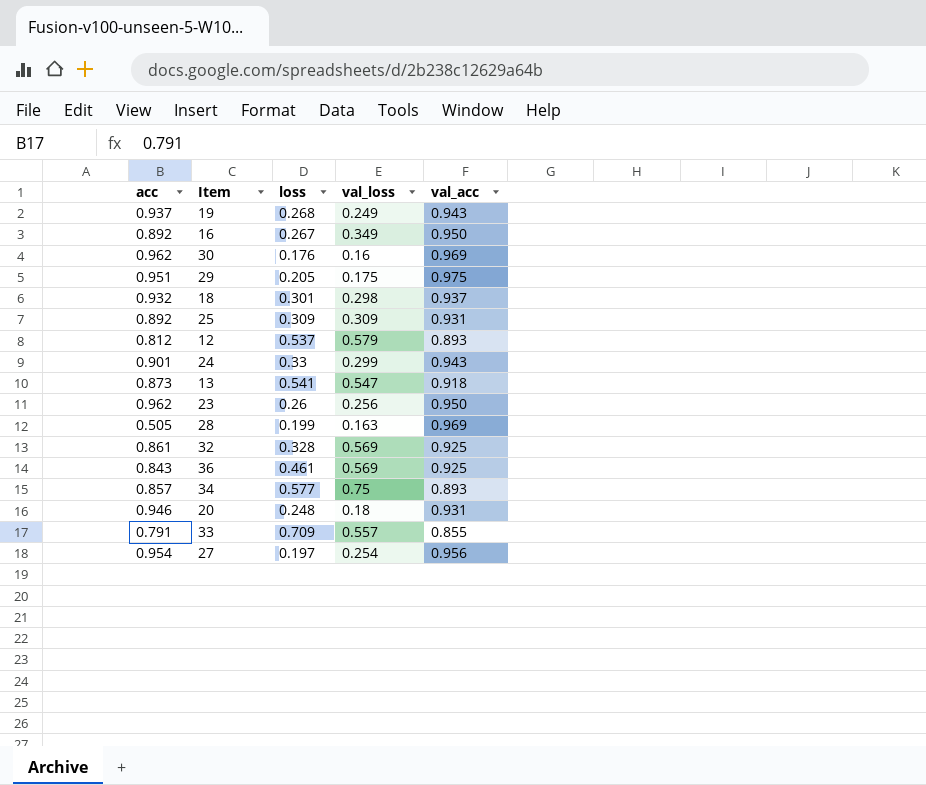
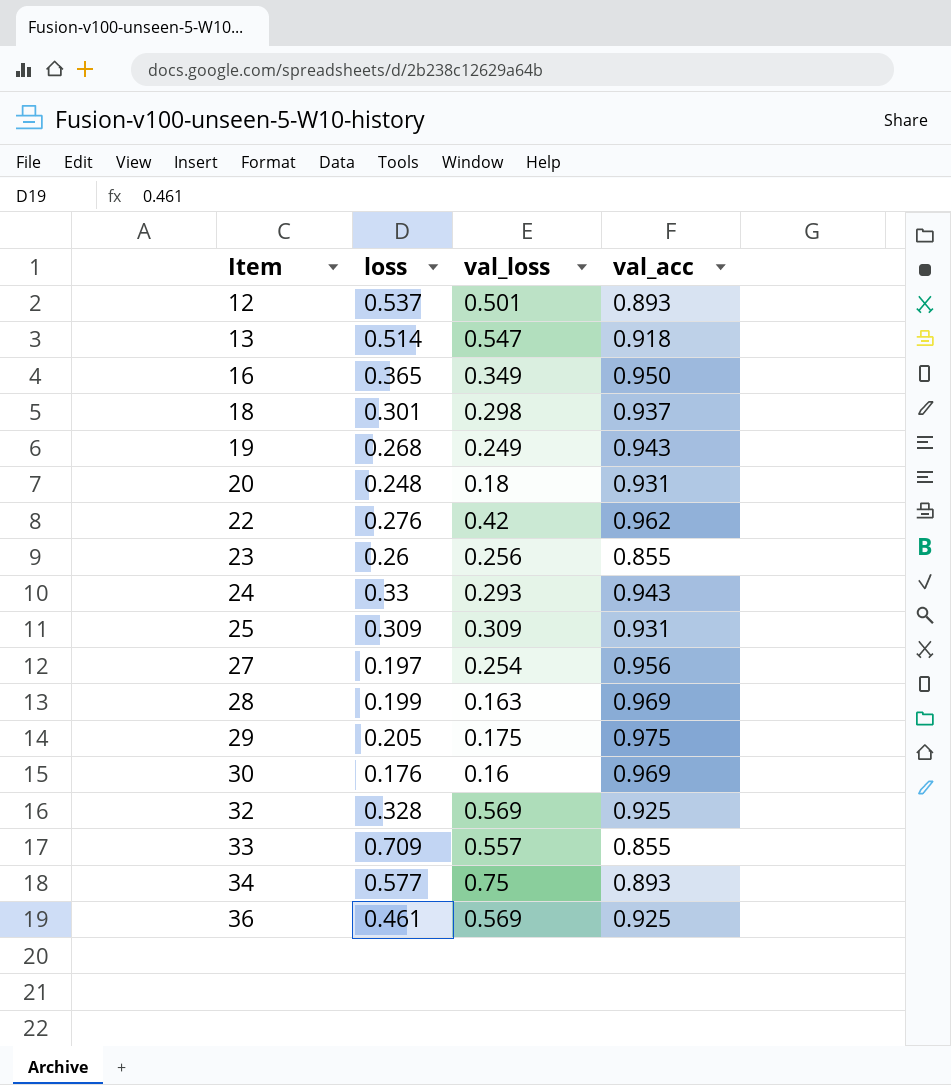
row order: none -> Item ascending
column acc | position: 1 -> none
12 | val_loss: 0.579 -> 0.501
13 | loss: 0.541 -> 0.514
16 | loss: 0.267 -> 0.365
row 22: none -> 0.276 | 0.42 | 0.962
23 | val_acc: 0.950 -> 0.855
24 | val_loss: 0.299 -> 0.293

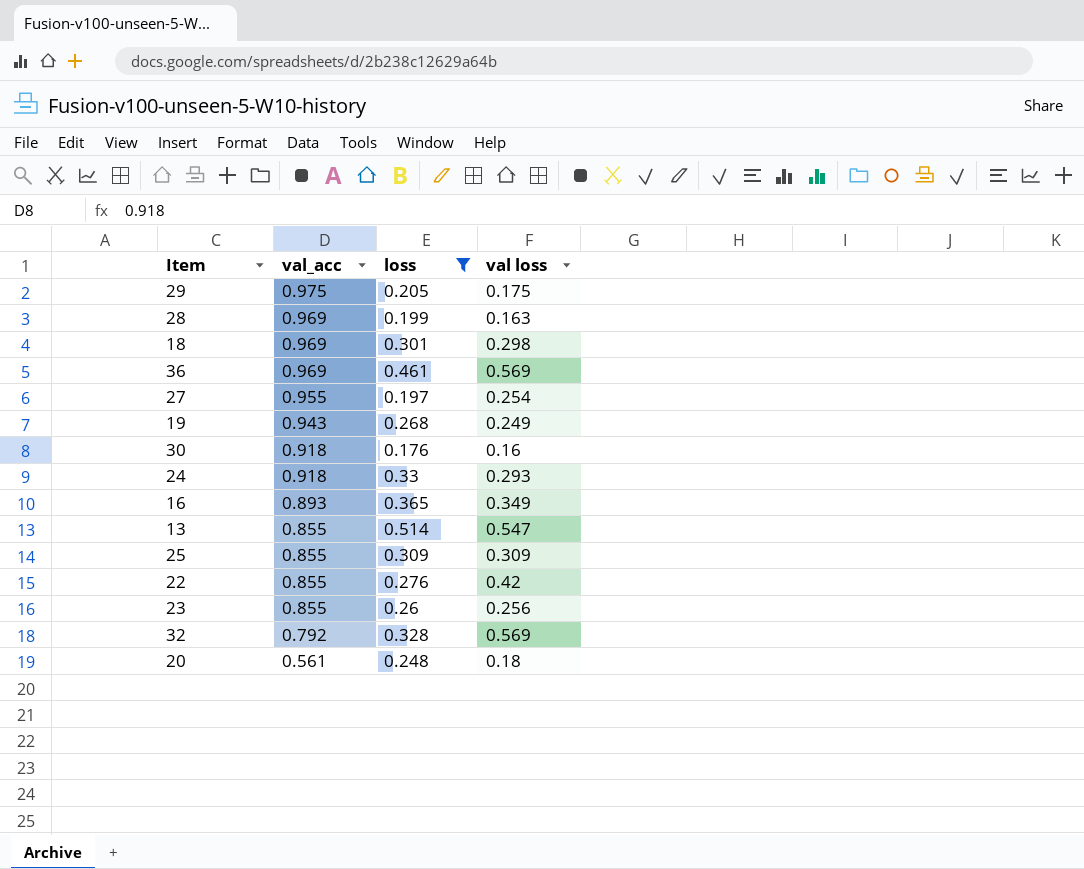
filter: none -> loss <= 0.514
row order: Item ascending -> val_acc descending
column val_acc | position: 4 -> 2
column name: val_loss -> val loss
18 | val_acc: 0.937 -> 0.969
36 | val_acc: 0.925 -> 0.969
27 | val_acc: 0.956 -> 0.955
30 | val_acc: 0.969 -> 0.918
24 | val_acc: 0.943 -> 0.918
16 | val_acc: 0.950 -> 0.893
13 | val_acc: 0.918 -> 0.855
25 | val_acc: 0.931 -> 0.855
22 | val_acc: 0.962 -> 0.855
32 | val_acc: 0.925 -> 0.792
20 | val_acc: 0.931 -> 0.561

